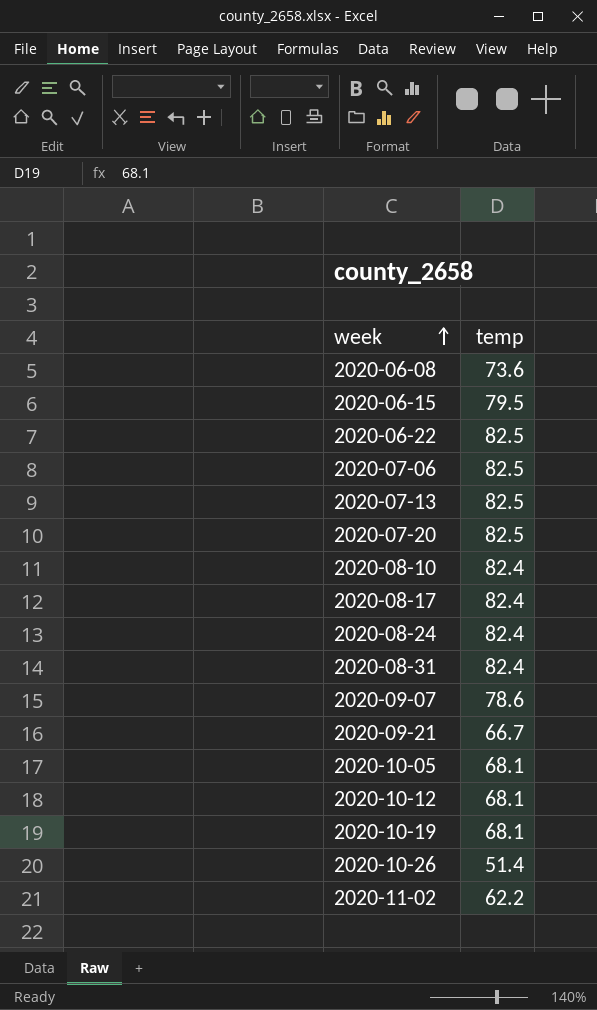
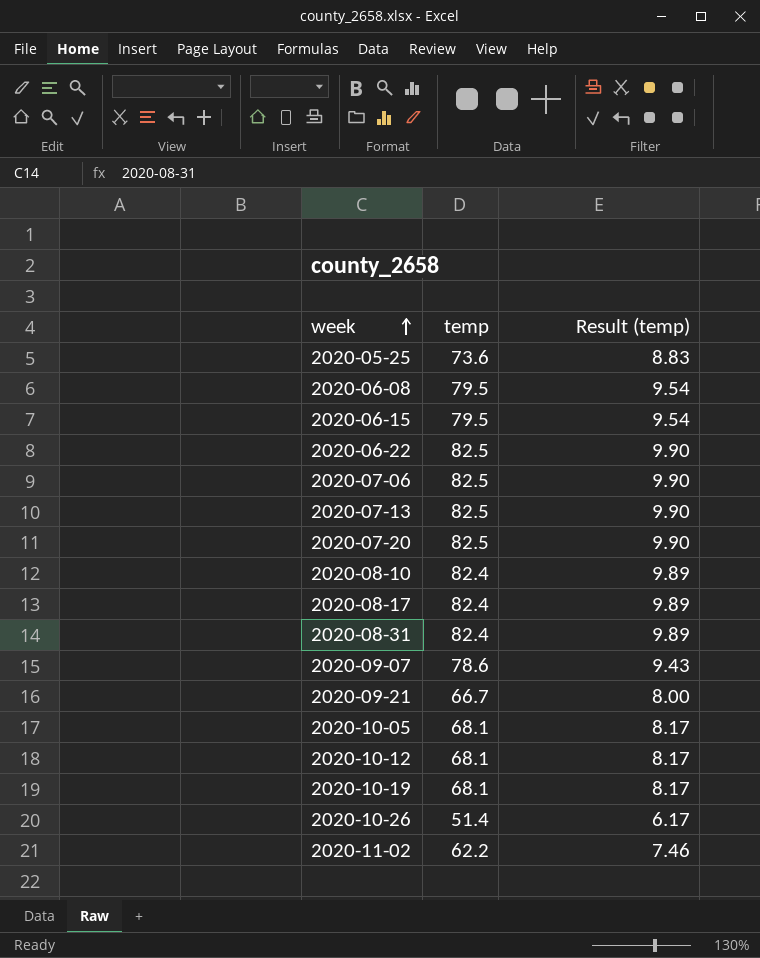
column Result (temp) | formula: none -> [temp] * 0.12
row 2020-08-24: 82.4 -> none
row 2020-05-25: none -> 73.6 | 8.83
2020-06-08 | temp: 73.6 -> 79.5

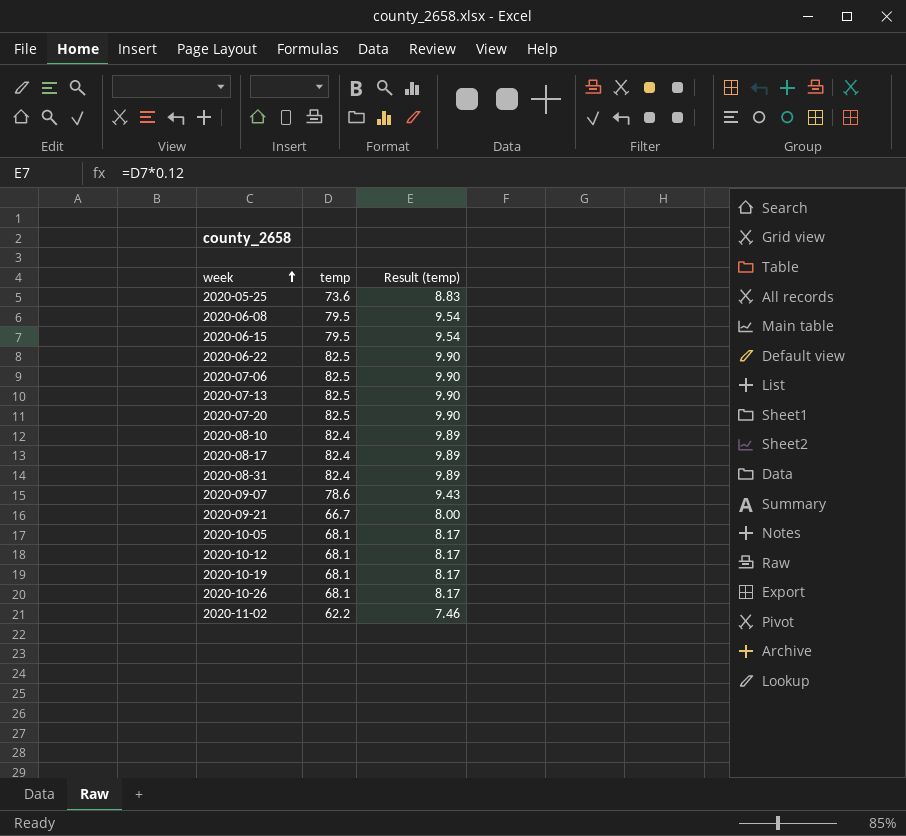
2020-10-26 | temp: 51.4 -> 68.1
2020-10-26 | Result (temp): 6.17 -> 8.17

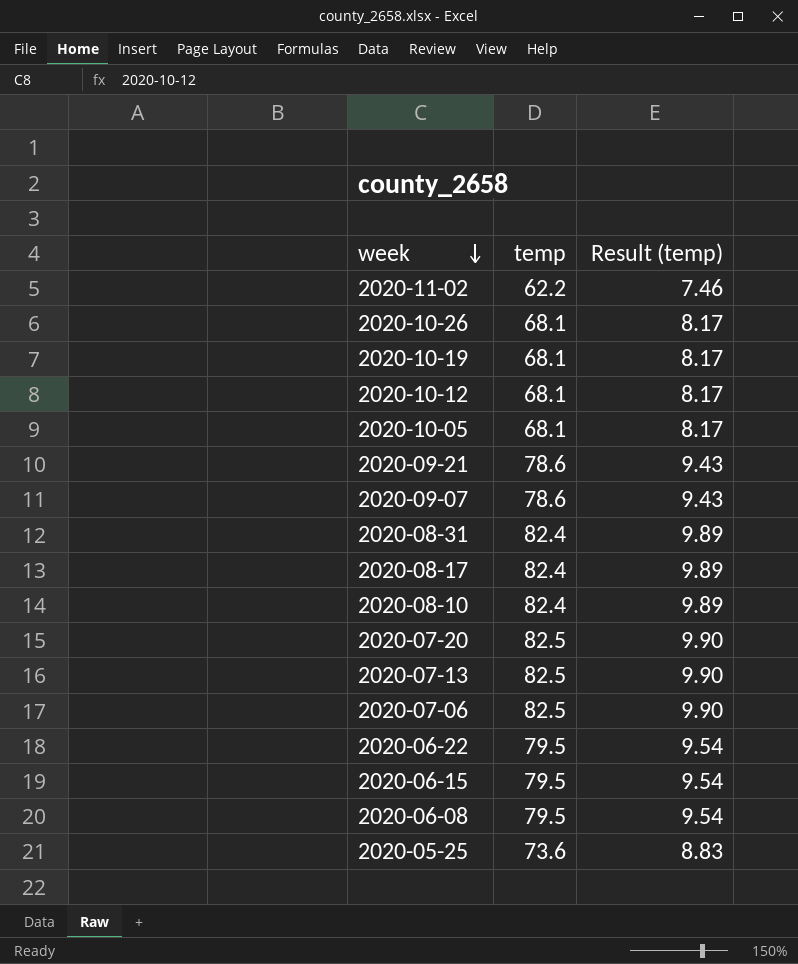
row order: week ascending -> week descending
2020-09-21 | temp: 66.7 -> 78.6
2020-09-21 | Result (temp): 8.00 -> 9.43
2020-06-22 | temp: 82.5 -> 79.5
2020-06-22 | Result (temp): 9.90 -> 9.54

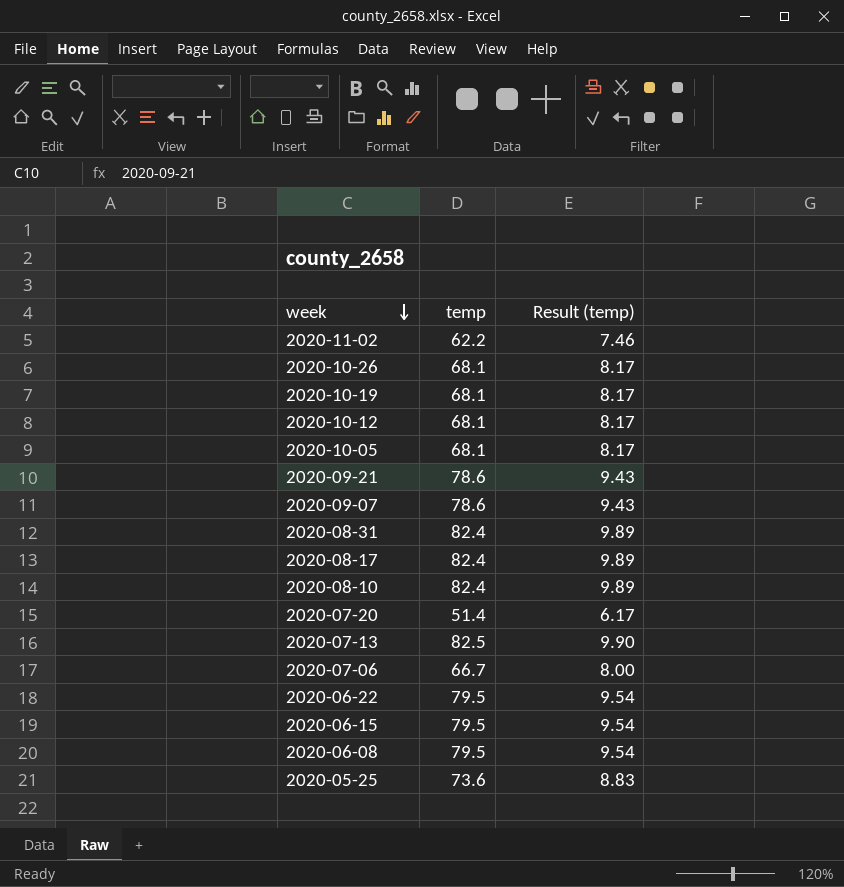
2020-07-20 | temp: 82.5 -> 51.4
2020-07-20 | Result (temp): 9.90 -> 6.17
2020-07-06 | temp: 82.5 -> 66.7
2020-07-06 | Result (temp): 9.90 -> 8.00

